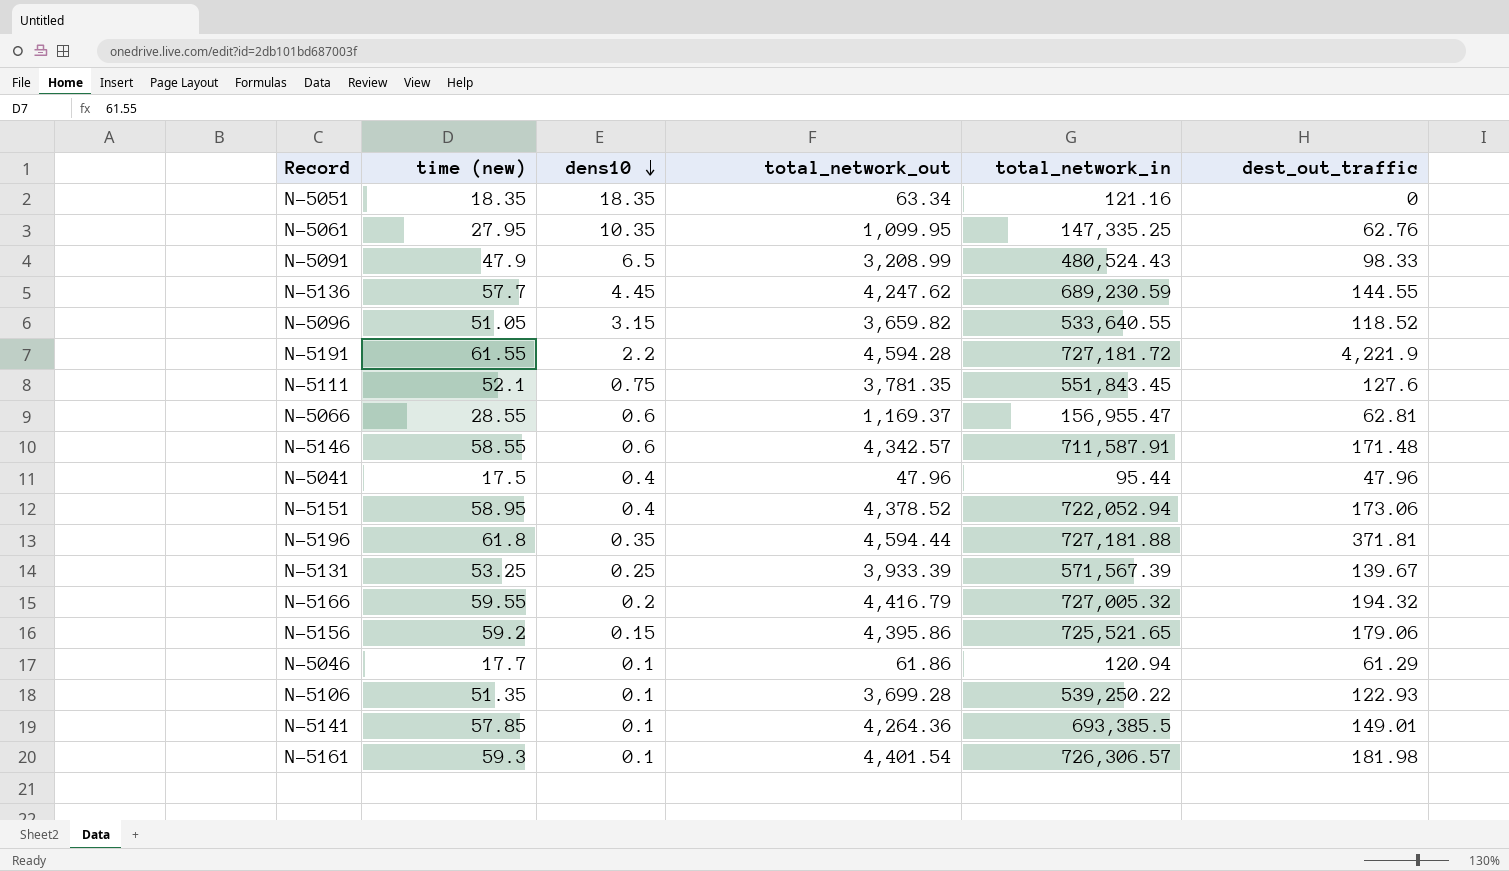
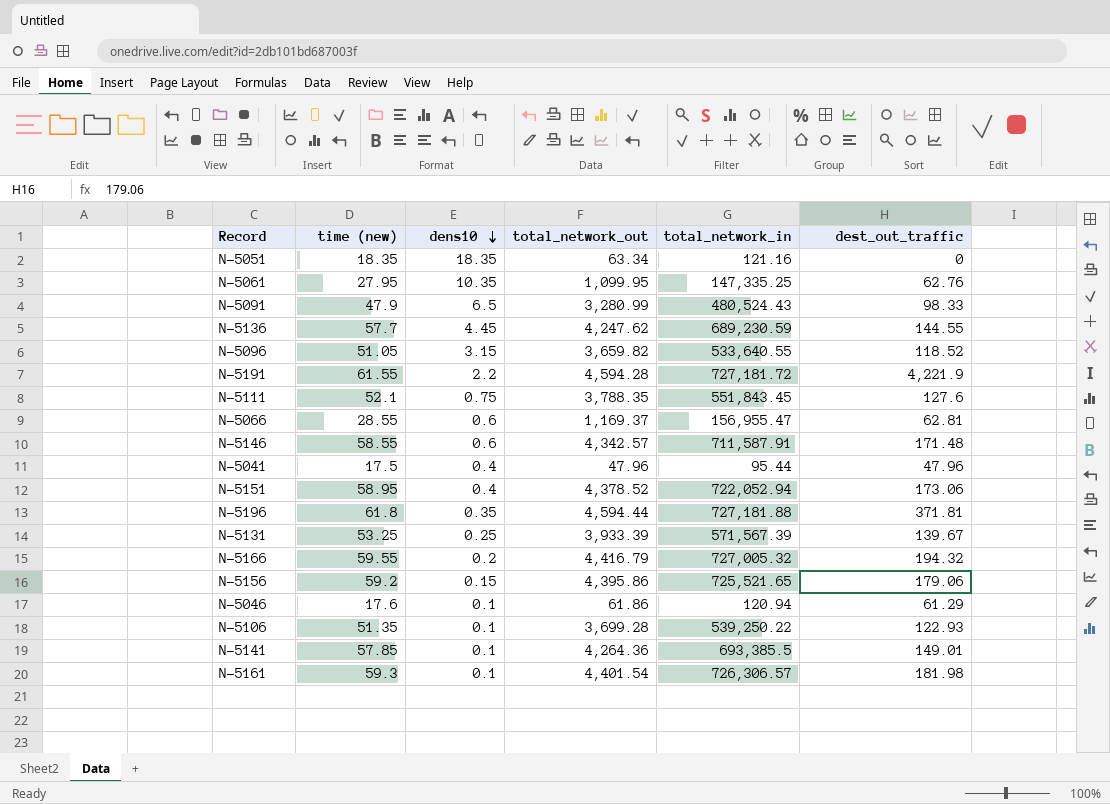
N-5091 | total_network_out: 3,208.99 -> 3,280.99
N-5111 | total_network_out: 3,781.35 -> 3,788.35
N-5046 | time (new): 17.7 -> 17.6

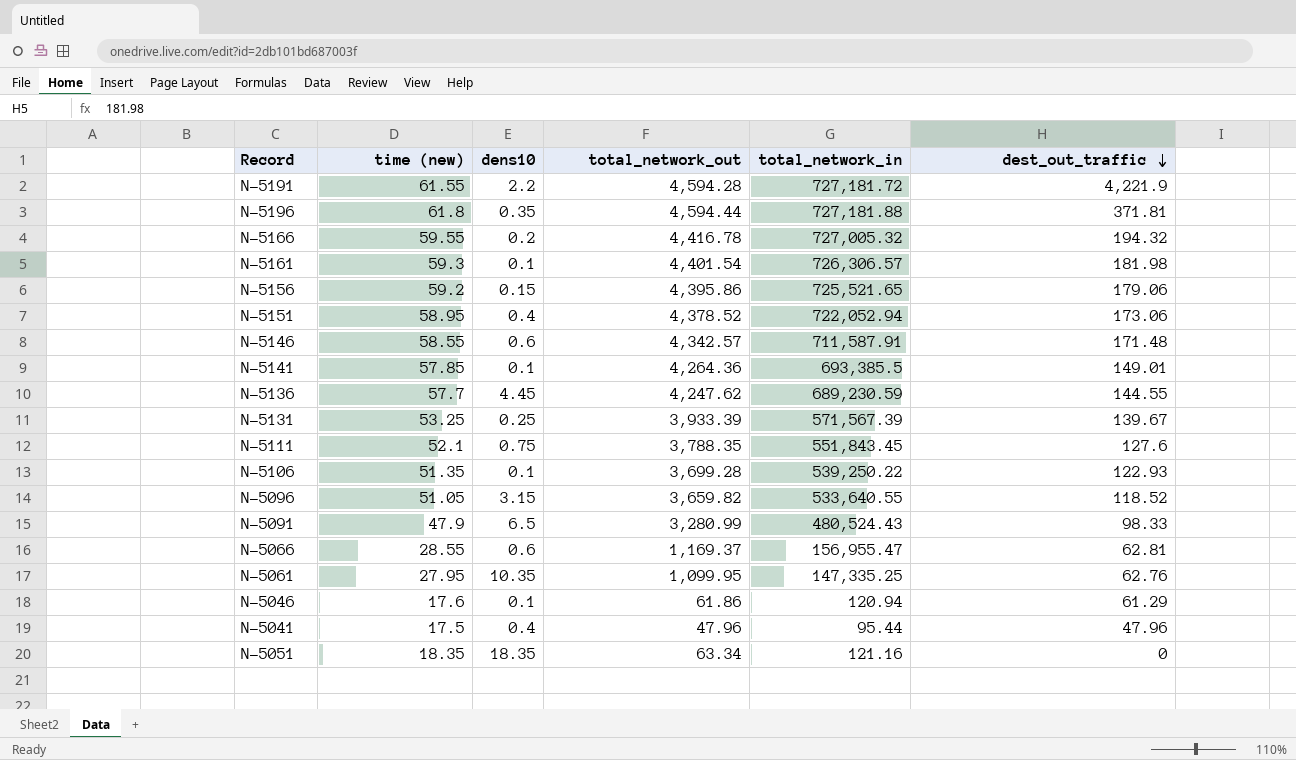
row order: dens10 descending -> dest_out_traffic descending
N-5166 | total_network_out: 4,416.79 -> 4,416.78

